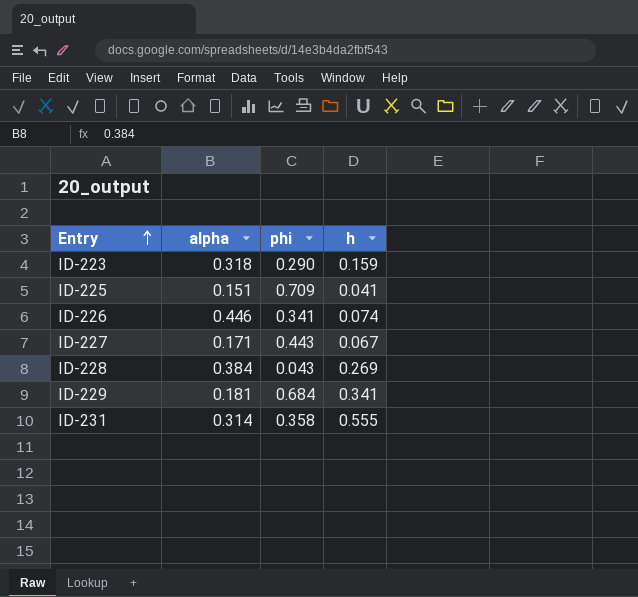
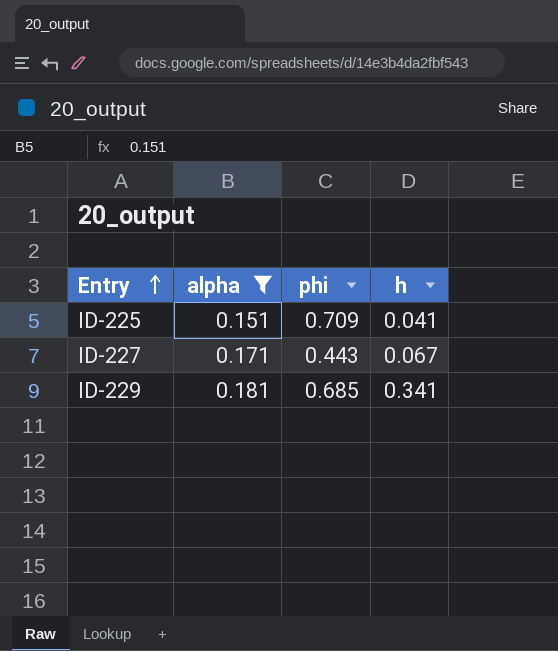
filter: none -> alpha <= 0.181
ID-229 | phi: 0.684 -> 0.685

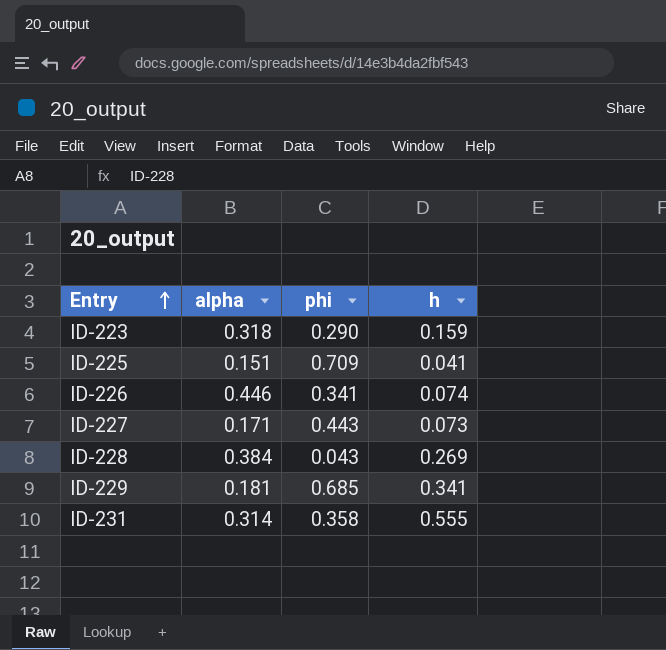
filter: alpha <= 0.181 -> none
ID-227 | h: 0.067 -> 0.073

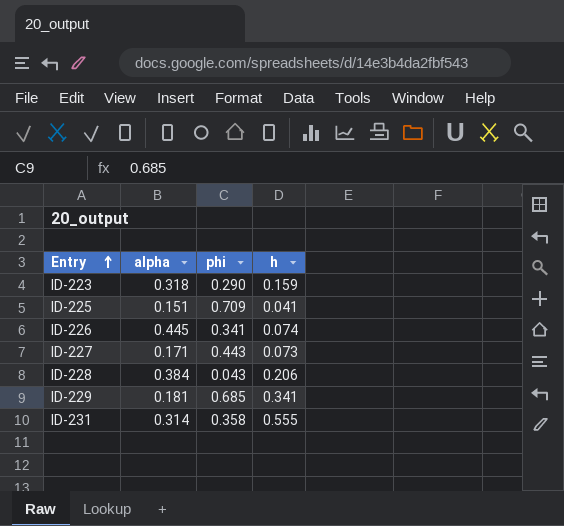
ID-226 | alpha: 0.446 -> 0.445
ID-228 | h: 0.269 -> 0.206

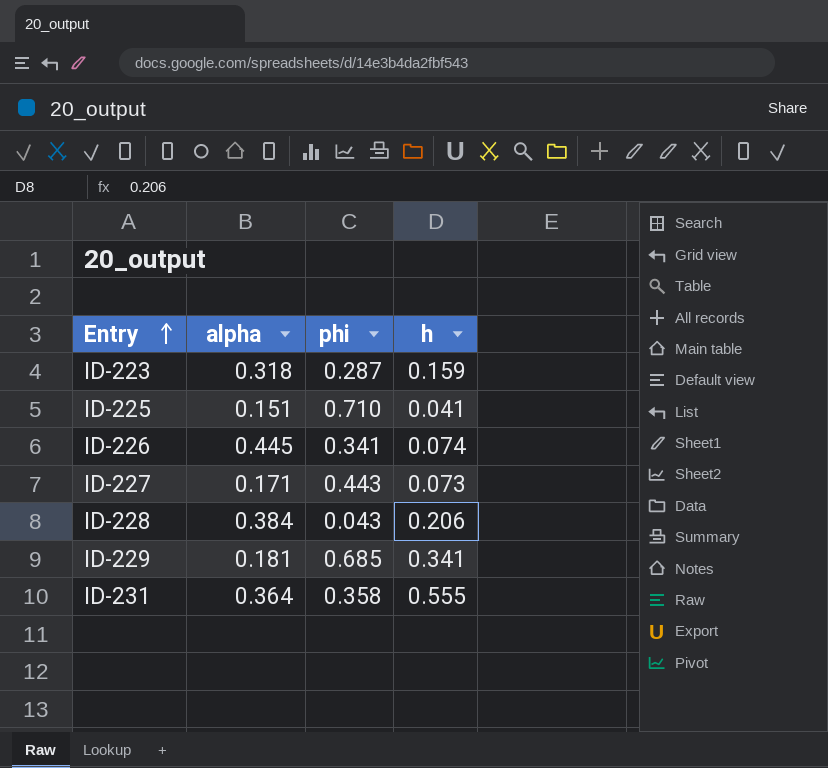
ID-223 | phi: 0.290 -> 0.287
ID-225 | phi: 0.709 -> 0.710
ID-231 | alpha: 0.314 -> 0.364

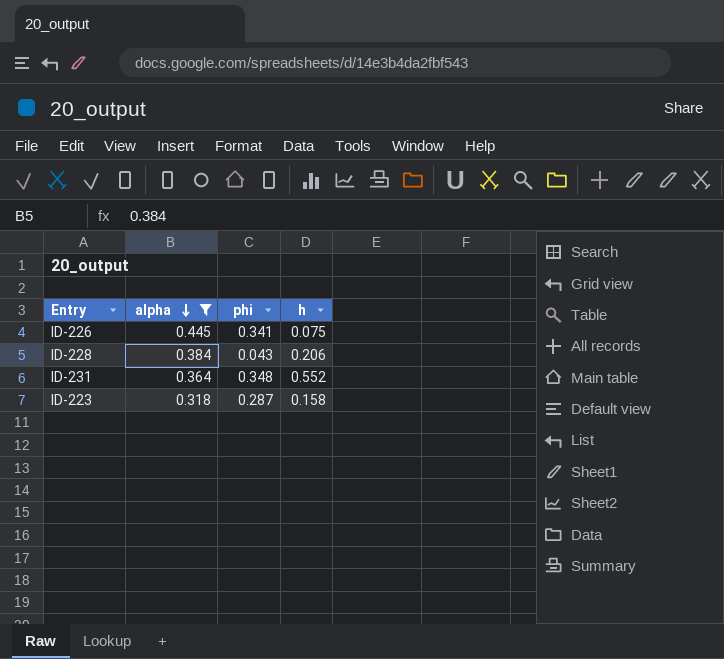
filter: none -> alpha >= 0.318
row order: Entry ascending -> alpha descending
ID-226 | h: 0.074 -> 0.075
ID-231 | phi: 0.358 -> 0.348
ID-231 | h: 0.555 -> 0.552
ID-223 | h: 0.159 -> 0.158

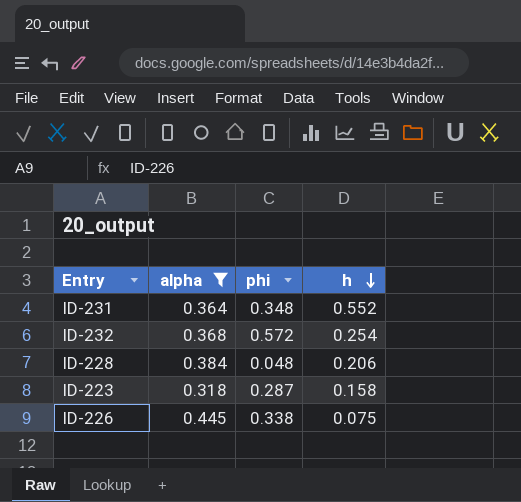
row order: alpha descending -> h descending
row ID-232: none -> 0.368 | 0.572 | 0.254
ID-228 | phi: 0.043 -> 0.048
ID-226 | phi: 0.341 -> 0.338

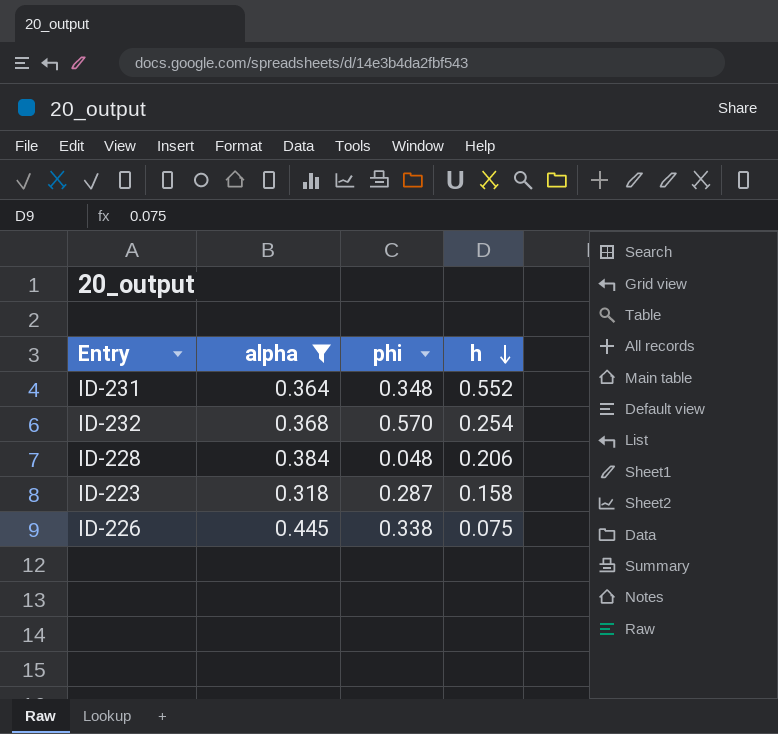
ID-232 | phi: 0.572 -> 0.570

